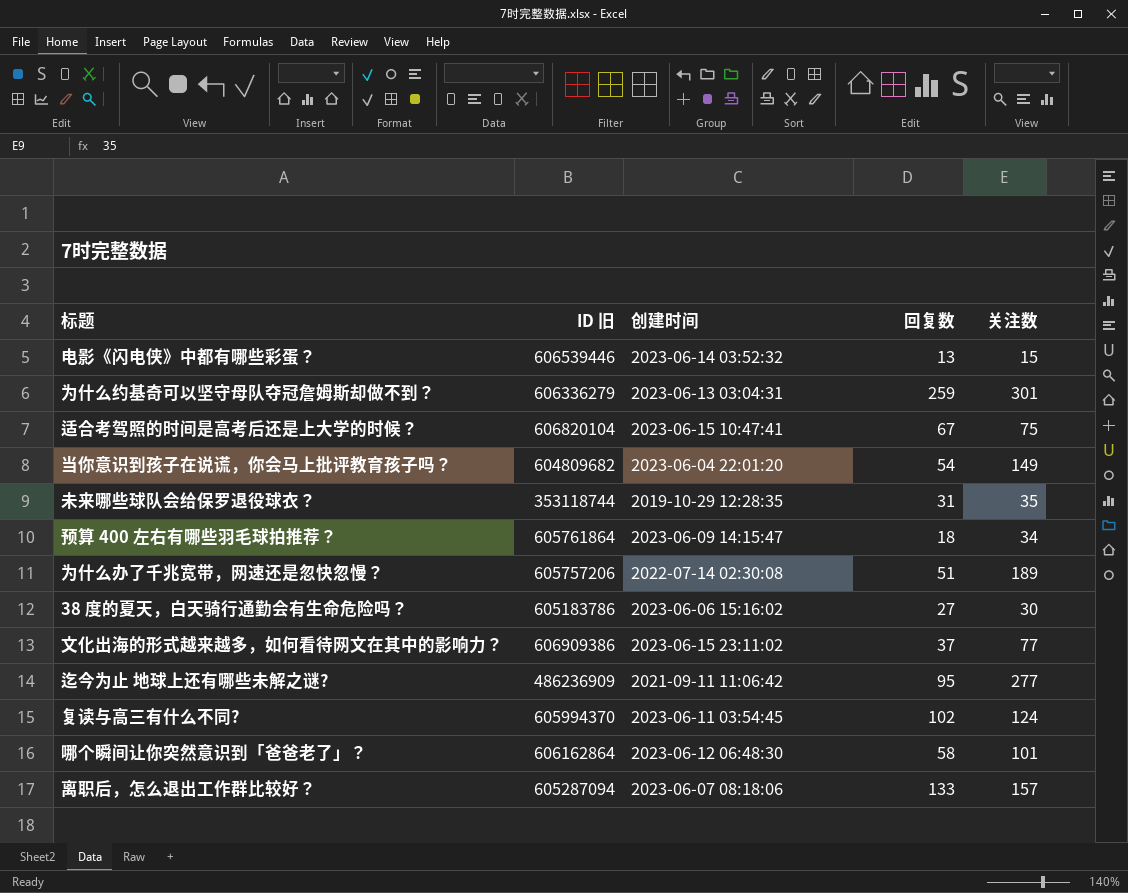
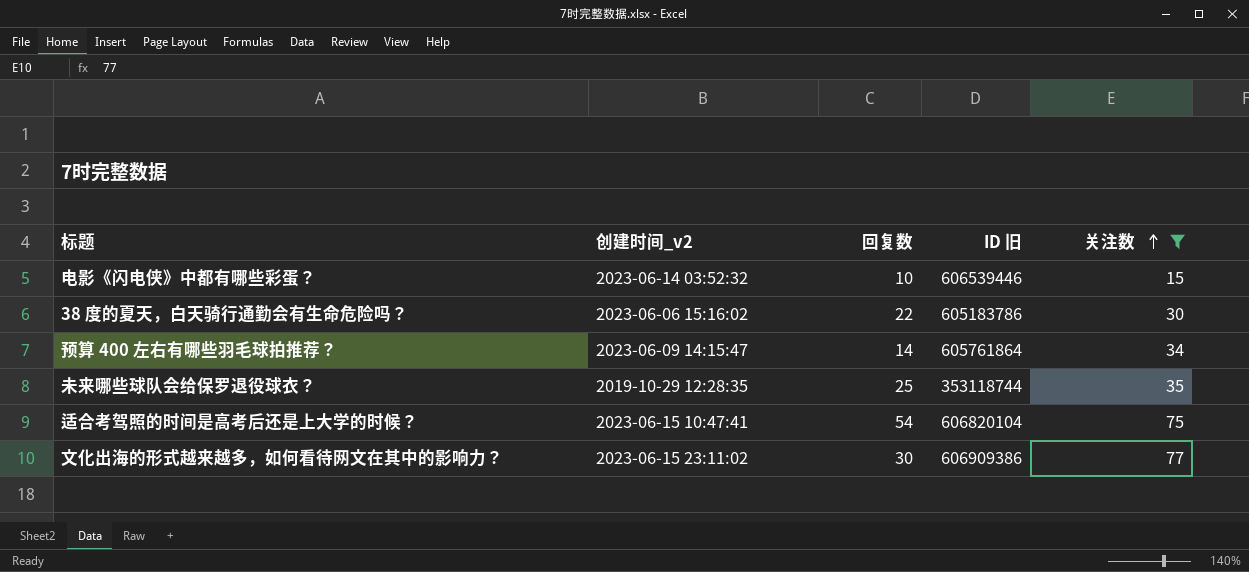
filter: none -> 关注数 <= 77
row order: none -> 关注数 ascending
column name: 创建时间 -> 创建时间_v2
column ID 旧 | position: 2 -> 4
电影《闪电侠》中都有哪些彩蛋？ | 回复数: 13 -> 10
38 度的夏天，白天骑行通勤会有生命危险吗？ | 回复数: 27 -> 22
预算 400 左右有哪些羽毛球拍推荐？ | 回复数: 18 -> 14
未来哪些球队会给保罗退役球衣？ | 回复数: 31 -> 25
适合考驾照的时间是高考后还是上大学的时候？ | 回复数: 67 -> 54
文化出海的形式越来越多，如何看待网文在其中的影响力？ | 回复数: 37 -> 30

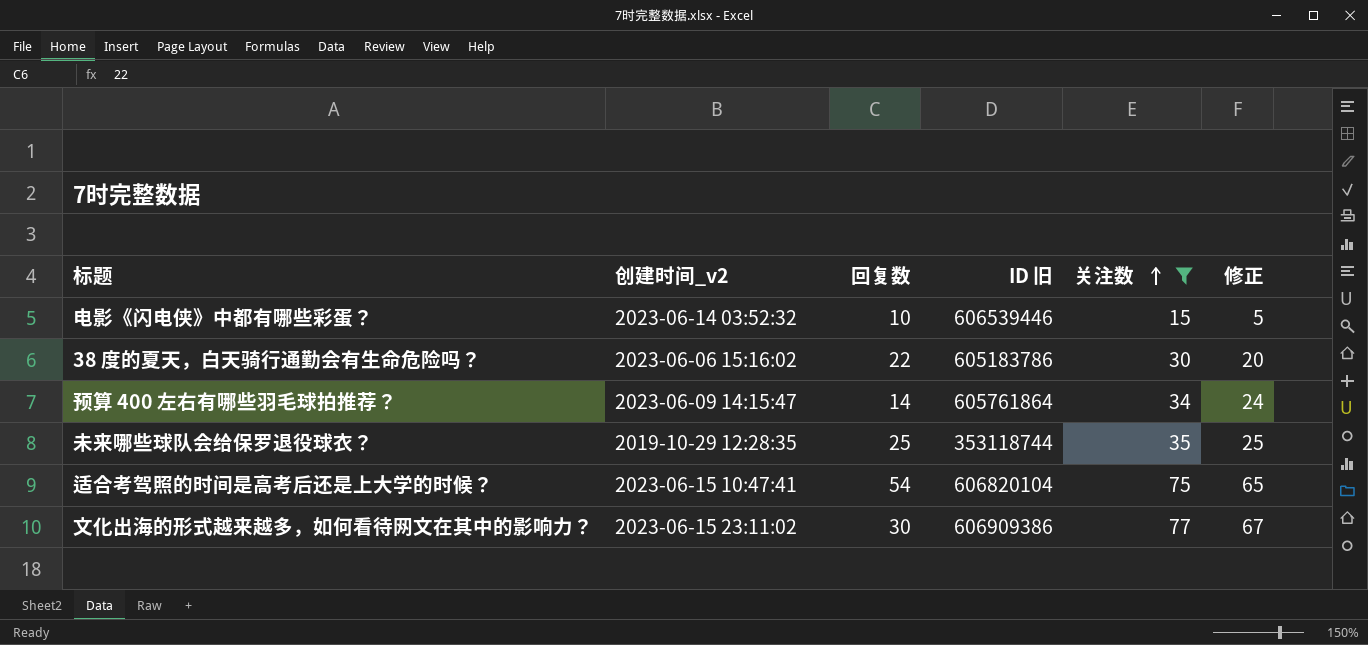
column 修正 | formula: none -> [关注数] - 10

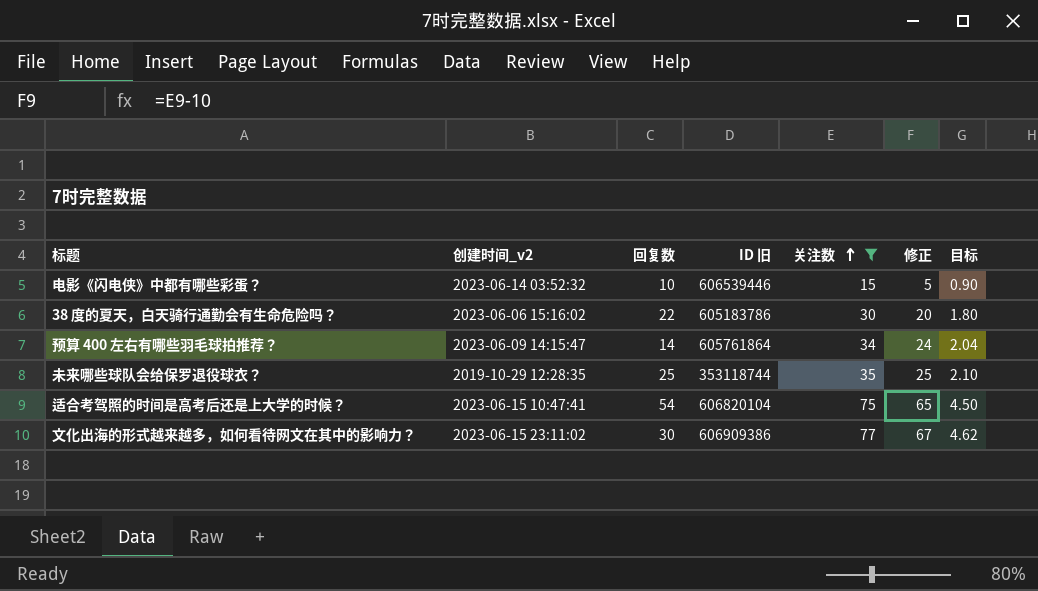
column 目标 | formula: none -> [关注数] * 0.06

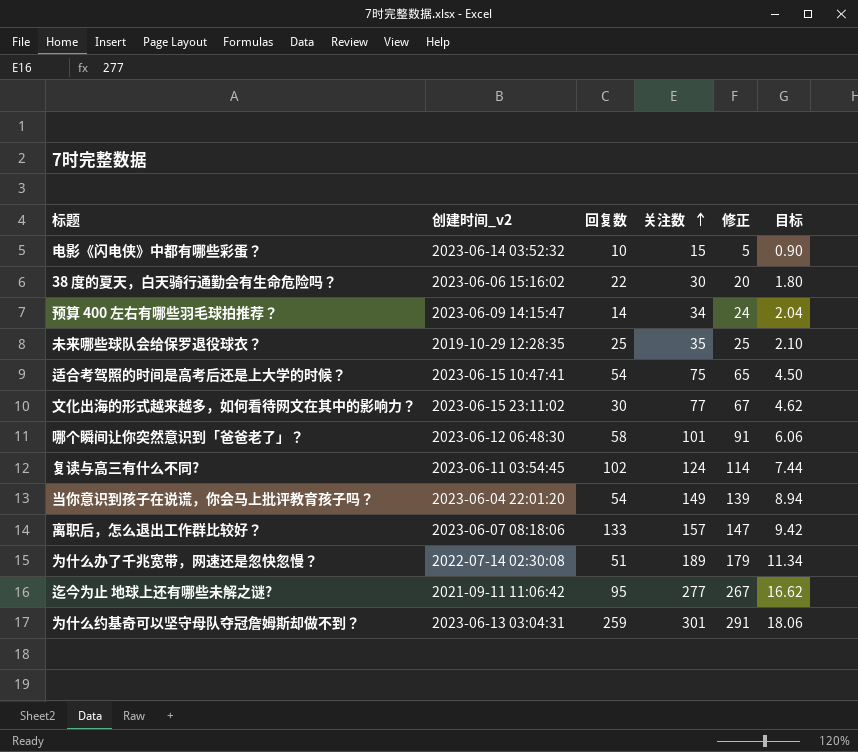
filter: 关注数 <= 77 -> none
column ID 旧 | position: 4 -> none

